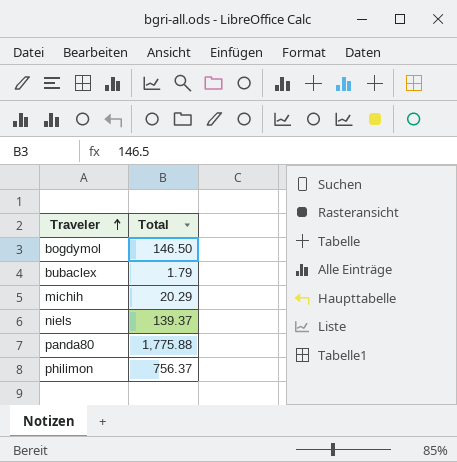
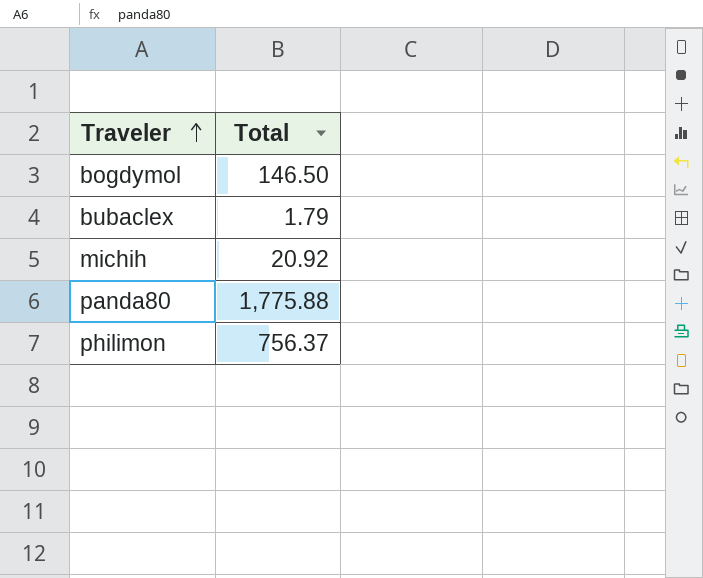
row niels: 139.37 -> none
michih | Total: 20.29 -> 20.92

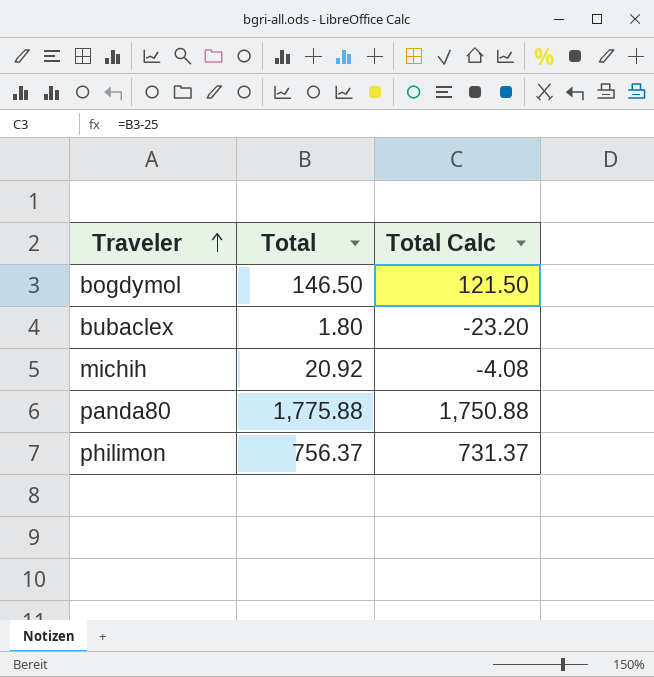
column Total Calc | formula: none -> [Total] - 25
bubaclex | Total: 1.79 -> 1.80

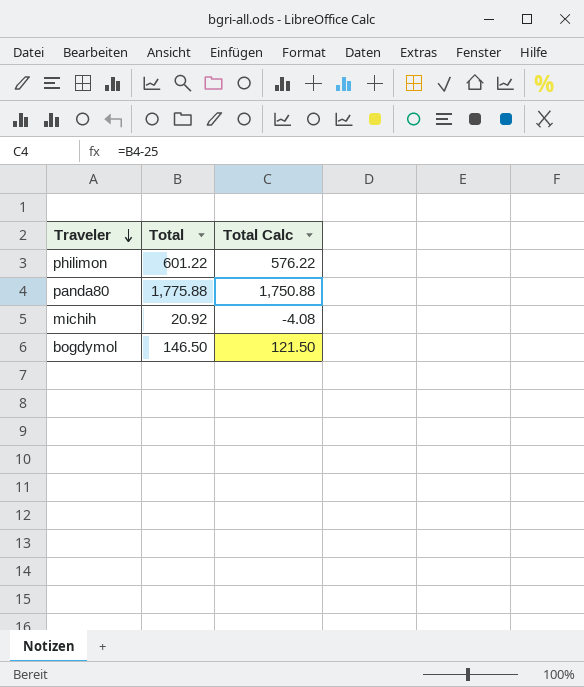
row order: Traveler ascending -> Traveler descending
row bubaclex: 1.80 | -23.20 -> none
philimon | Total: 756.37 -> 601.22
philimon | Total Calc: 731.37 -> 576.22

